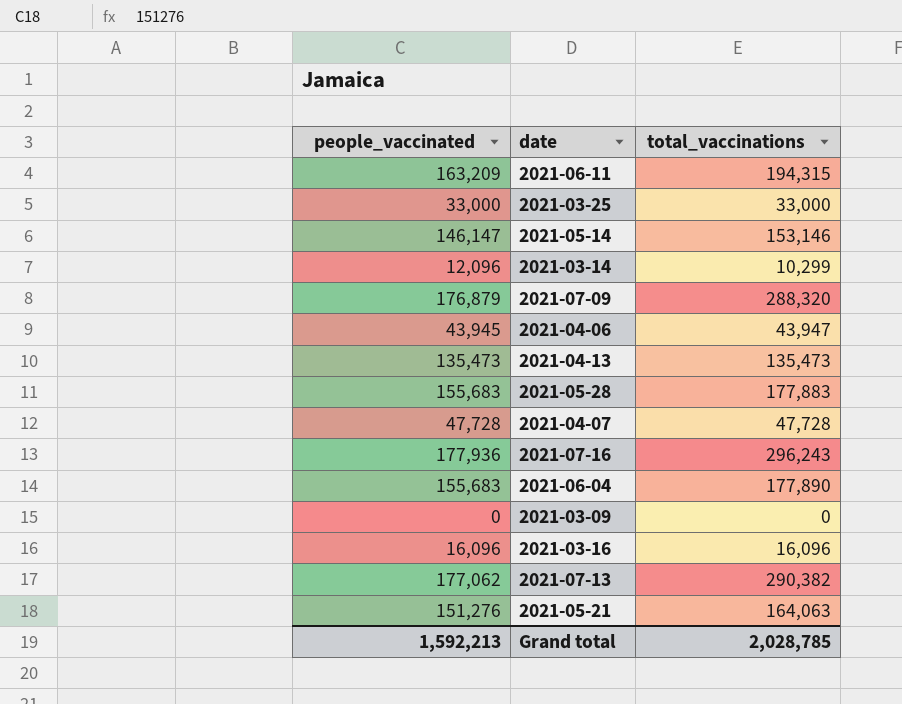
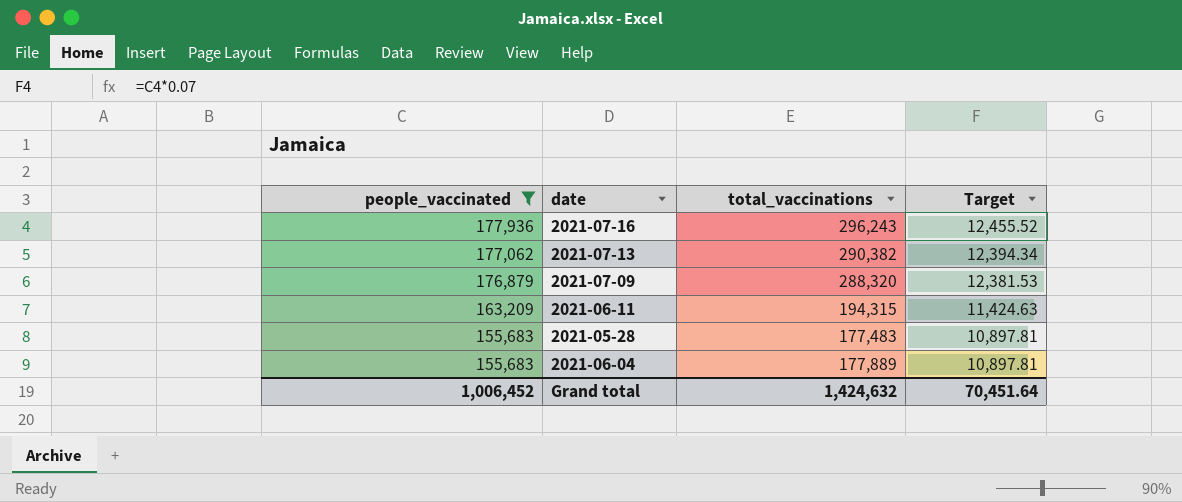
filter: none -> people_vaccinated >= 155,683
row order: none -> people_vaccinated descending
column Target | formula: none -> [people_vaccinated] * 0.07
2021-05-28 | total_vaccinations: 177,883 -> 177,483
2021-06-04 | total_vaccinations: 177,890 -> 177,889
Grand total | people_vaccinated: 1,592,213 -> 1,006,452
Grand total | total_vaccinations: 2,028,785 -> 1,424,632

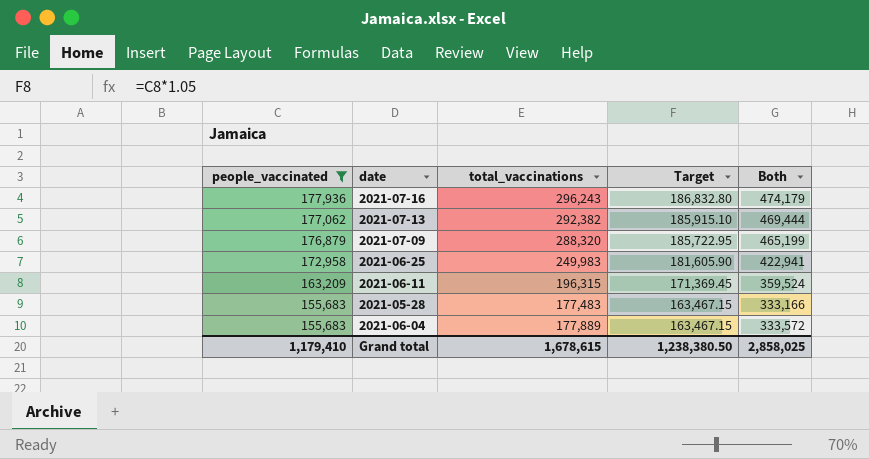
column Target | formula: [people_vaccinated] * 0.07 -> [people_vaccinated] * 1.05
column Both | formula: none -> [people_vaccinated] + [total_vaccinations]
2021-07-13 | total_vaccinations: 290,382 -> 292,382
row 2021-06-25: none -> 172,958 | 249,983 | 181,605.90 | 422,941
2021-06-11 | total_vaccinations: 194,315 -> 196,315
Grand total | people_vaccinated: 1,006,452 -> 1,179,410
Grand total | total_vaccinations: 1,424,632 -> 1,678,615
Grand total | Target: 70,451.64 -> 1,238,380.50

